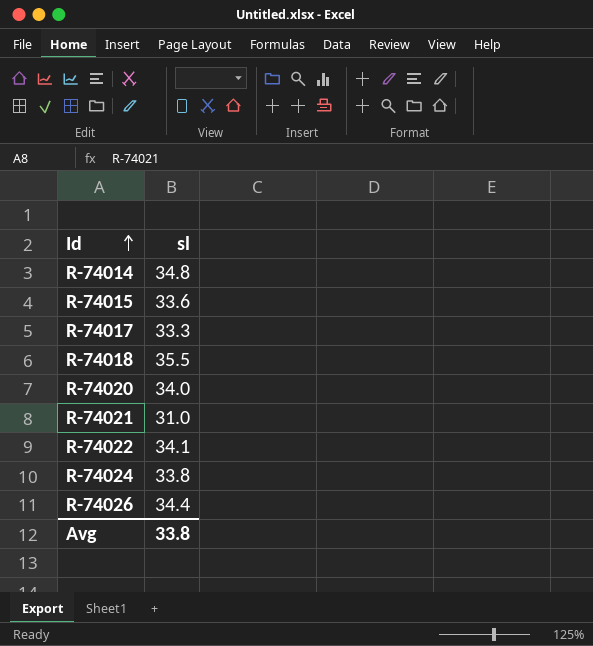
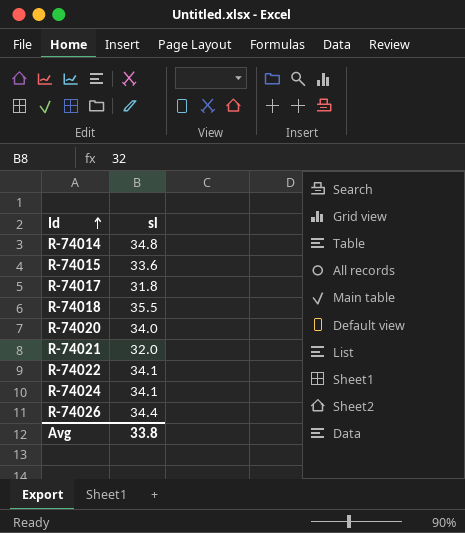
R-74017 | sl: 33.3 -> 31.8
R-74021 | sl: 31.0 -> 32.0
R-74024 | sl: 33.8 -> 34.1

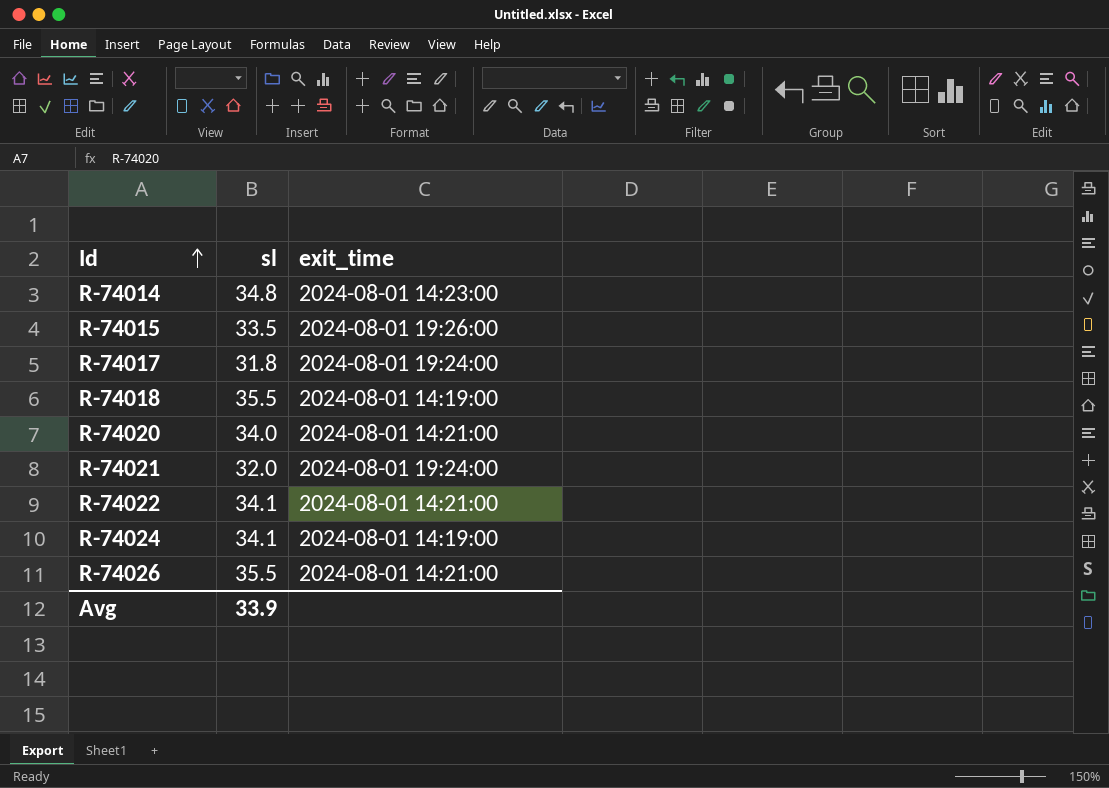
column exit_time | position: none -> 3
R-74015 | sl: 33.6 -> 33.5
R-74026 | sl: 34.4 -> 35.5
Avg | sl: 33.8 -> 33.9

